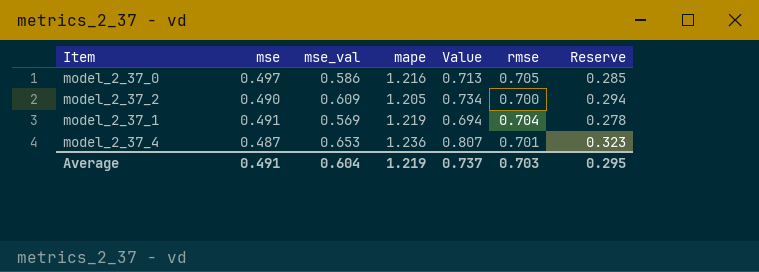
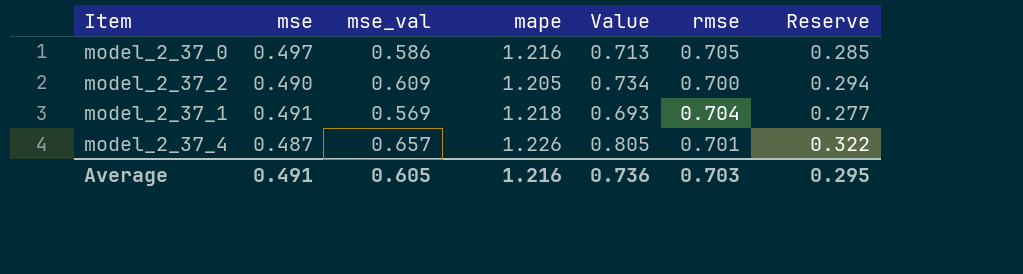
model_2_37_1 | mape: 1.219 -> 1.218
model_2_37_1 | Value: 0.694 -> 0.693
model_2_37_1 | Reserve: 0.278 -> 0.277
model_2_37_4 | mse_val: 0.653 -> 0.657
model_2_37_4 | mape: 1.236 -> 1.226
model_2_37_4 | Value: 0.807 -> 0.805
model_2_37_4 | Reserve: 0.323 -> 0.322
Average | mse_val: 0.604 -> 0.605
Average | mape: 1.219 -> 1.216
Average | Value: 0.737 -> 0.736

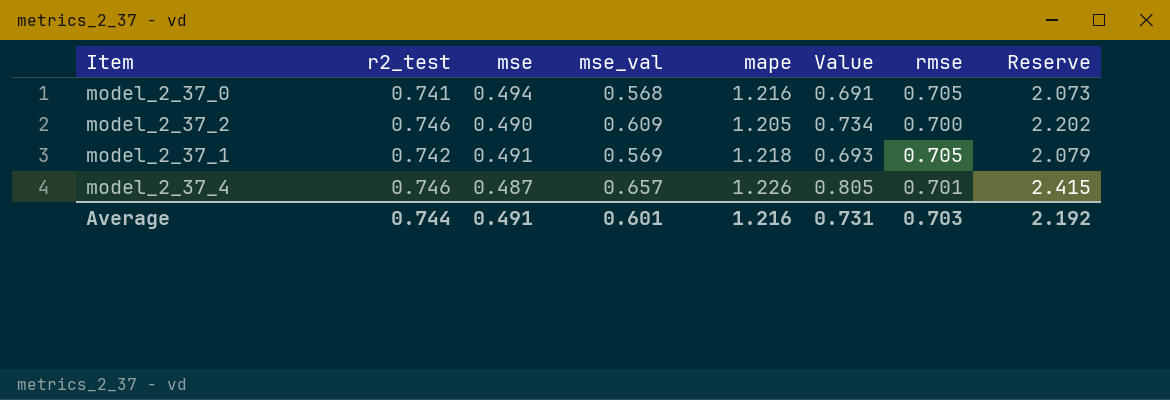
column r2_test | position: none -> 2
column Reserve | formula: [Value] * 0.4 -> [Value] * 3
model_2_37_0 | mse: 0.497 -> 0.494
model_2_37_0 | mse_val: 0.586 -> 0.568
model_2_37_0 | Value: 0.713 -> 0.691
model_2_37_1 | rmse: 0.704 -> 0.705
Average | mse_val: 0.605 -> 0.601
Average | Value: 0.736 -> 0.731
Average | Reserve: 0.295 -> 2.192

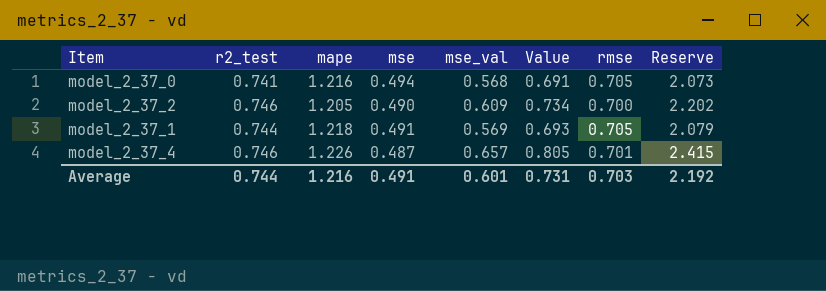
column mape | position: 5 -> 3
model_2_37_1 | r2_test: 0.742 -> 0.744

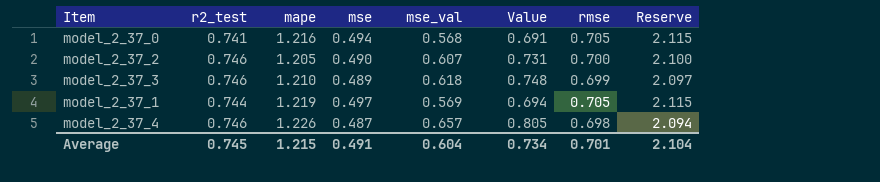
column Reserve | formula: [Value] * 3 -> [rmse] * 3
model_2_37_2 | mse_val: 0.609 -> 0.607
model_2_37_2 | Value: 0.734 -> 0.731
row model_2_37_3: none -> 0.746 | 1.210 | 0.489 | 0.618 | 0.748 | 0.699 | 2.097
model_2_37_1 | mape: 1.218 -> 1.219
model_2_37_1 | mse: 0.491 -> 0.497
model_2_37_1 | Value: 0.693 -> 0.694
model_2_37_4 | rmse: 0.701 -> 0.698
Average | r2_test: 0.744 -> 0.745
Average | mape: 1.216 -> 1.215
Average | mse_val: 0.601 -> 0.604
Average | Value: 0.731 -> 0.734
Average | rmse: 0.703 -> 0.701
Average | Reserve: 2.192 -> 2.104

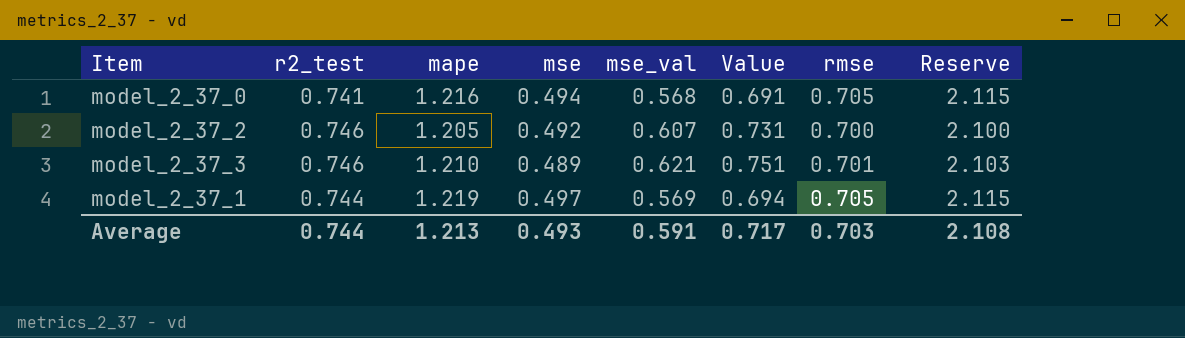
row model_2_37_4: 0.746 | 1.226 | 0.487 | 0.657 | 0.805 | 0.698 | 2.094 -> none
model_2_37_2 | mse: 0.490 -> 0.492
model_2_37_3 | mse_val: 0.618 -> 0.621
model_2_37_3 | Value: 0.748 -> 0.751
model_2_37_3 | rmse: 0.699 -> 0.701
model_2_37_3 | Reserve: 2.097 -> 2.103
Average | r2_test: 0.745 -> 0.744
Average | mape: 1.215 -> 1.213
Average | mse: 0.491 -> 0.493
Average | mse_val: 0.604 -> 0.591
Average | Value: 0.734 -> 0.717
Average | rmse: 0.701 -> 0.703
Average | Reserve: 2.104 -> 2.108

